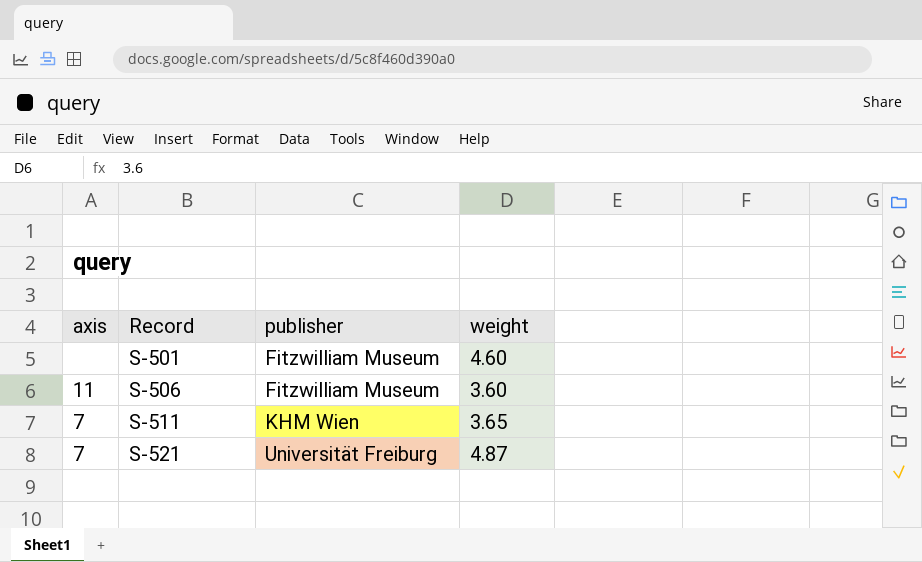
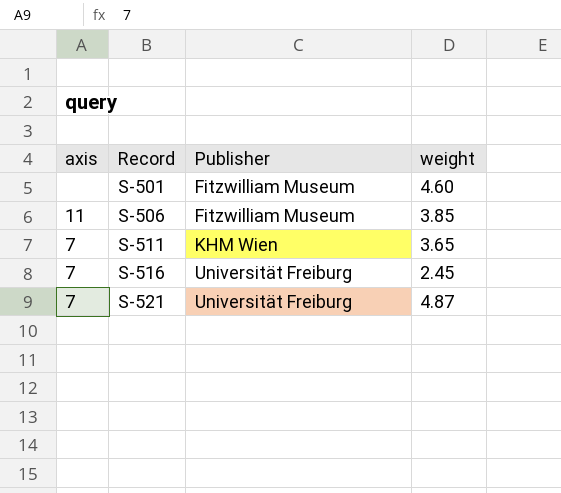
column name: publisher -> Publisher
S-506 | weight: 3.60 -> 3.85
row S-516: none -> 7 | Universität Freiburg | 2.45

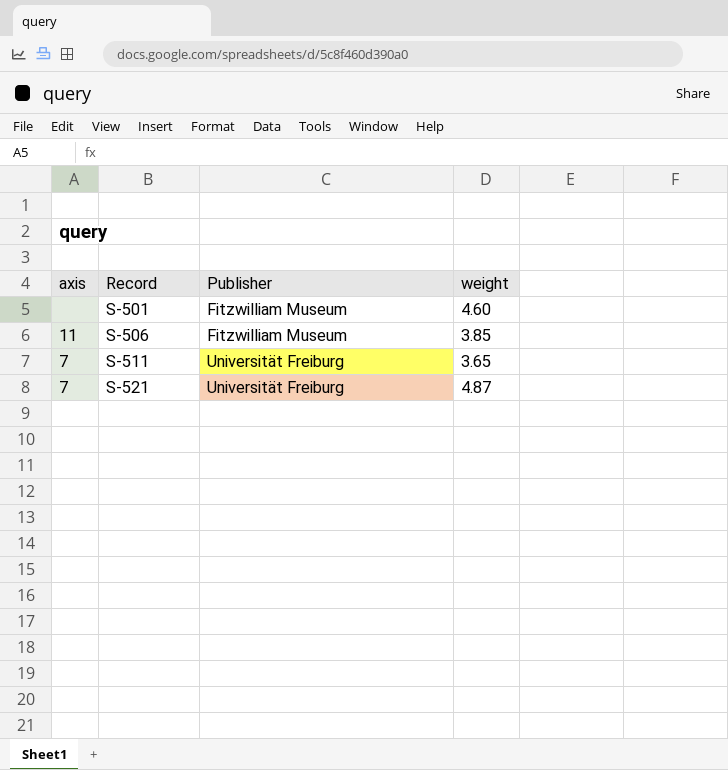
row S-516: 7 | Universität Freiburg | 2.45 -> none
S-511 | Publisher: KHM Wien -> Universität Freiburg

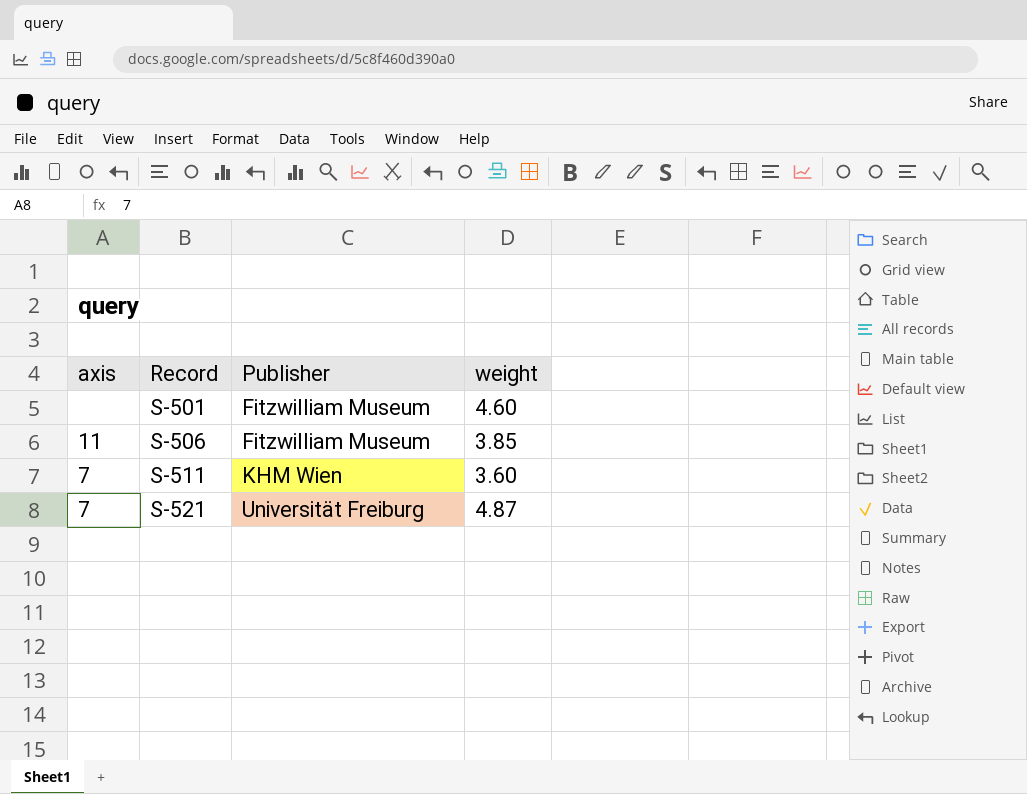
S-511 | Publisher: Universität Freiburg -> KHM Wien
S-511 | weight: 3.65 -> 3.60

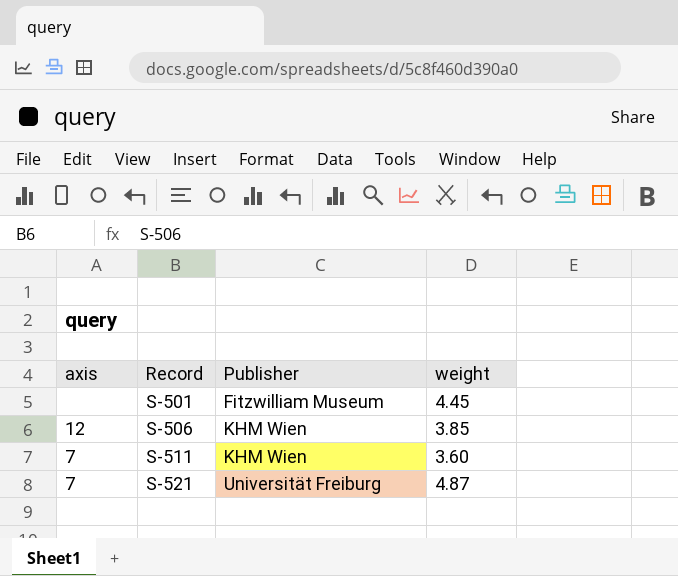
S-501 | weight: 4.60 -> 4.45
S-506 | axis: 11 -> 12
S-506 | Publisher: Fitzwilliam Museum -> KHM Wien

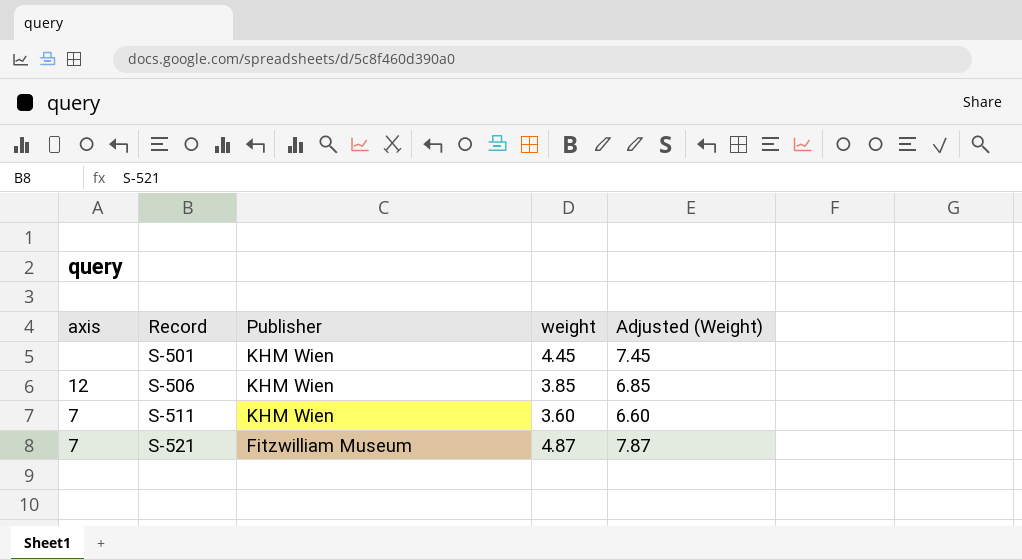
column Adjusted (Weight) | formula: none -> [weight] + 3
S-501 | Publisher: Fitzwilliam Museum -> KHM Wien
S-521 | Publisher: Universität Freiburg -> Fitzwilliam Museum

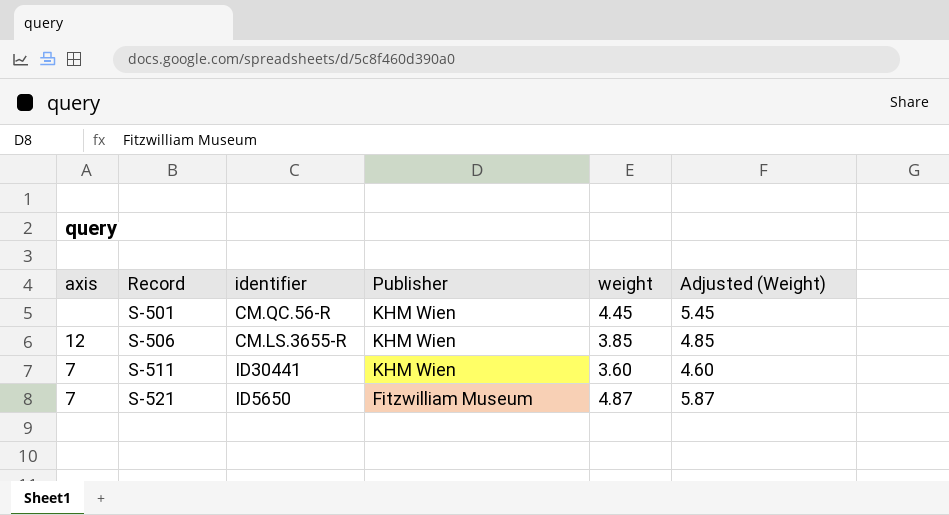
column identifier | position: none -> 3
column Adjusted (Weight) | formula: [weight] + 3 -> [weight] + 1

